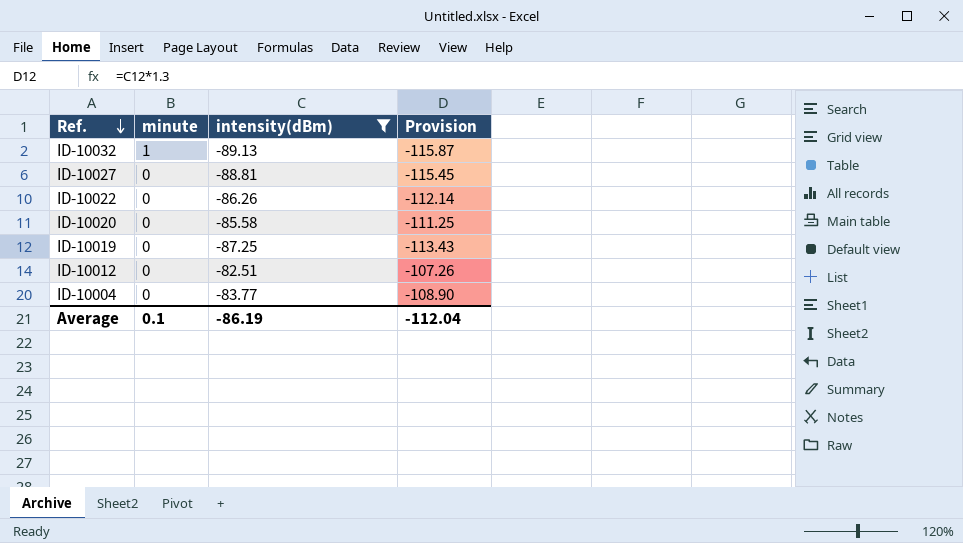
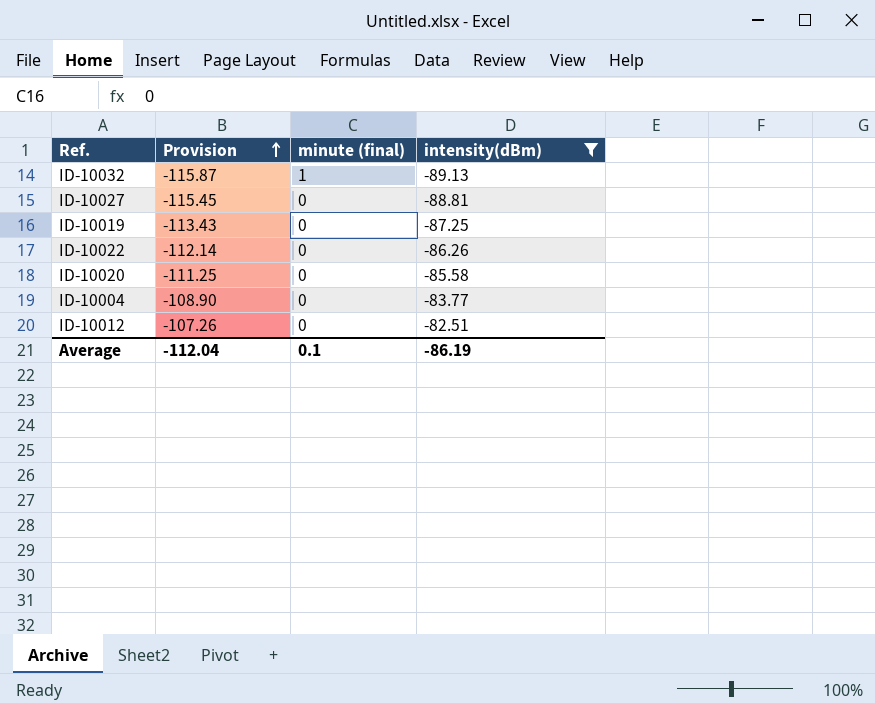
row order: Ref. descending -> Provision ascending
column Provision | position: 4 -> 2
column name: minute -> minute (final)

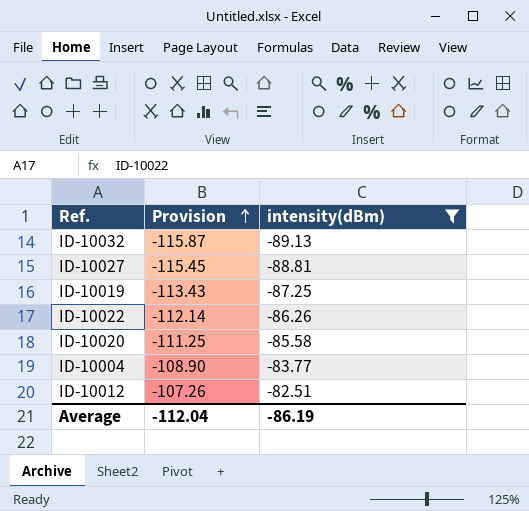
column minute (final) | position: 3 -> none

